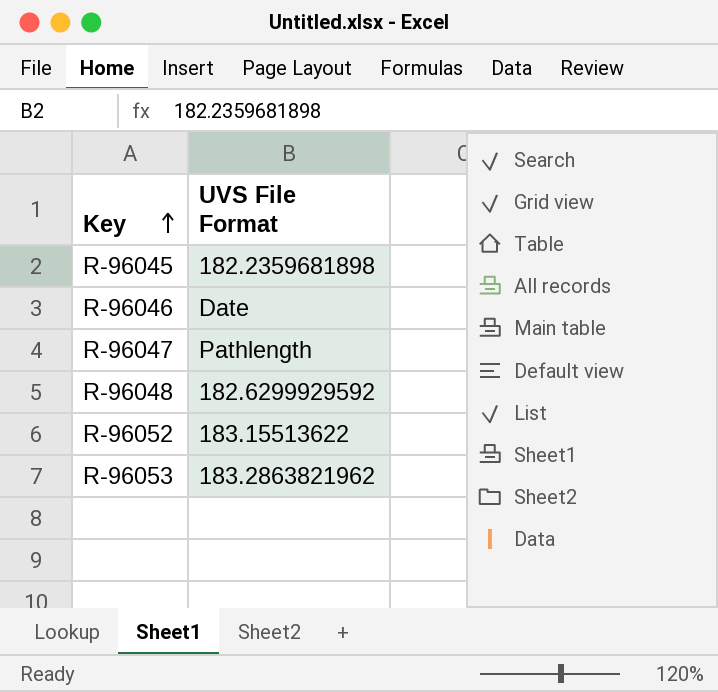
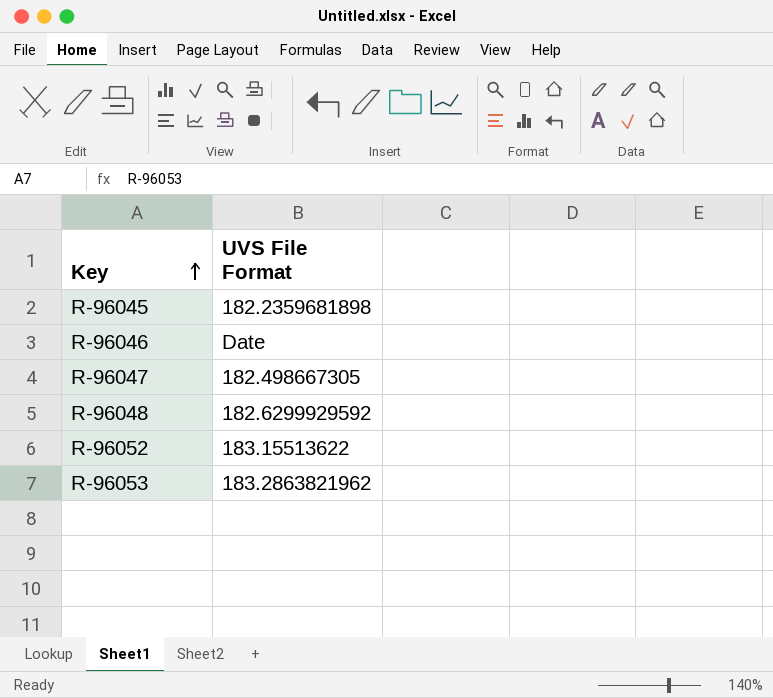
R-96047 | UVS File Format: Pathlength -> 182.498667305

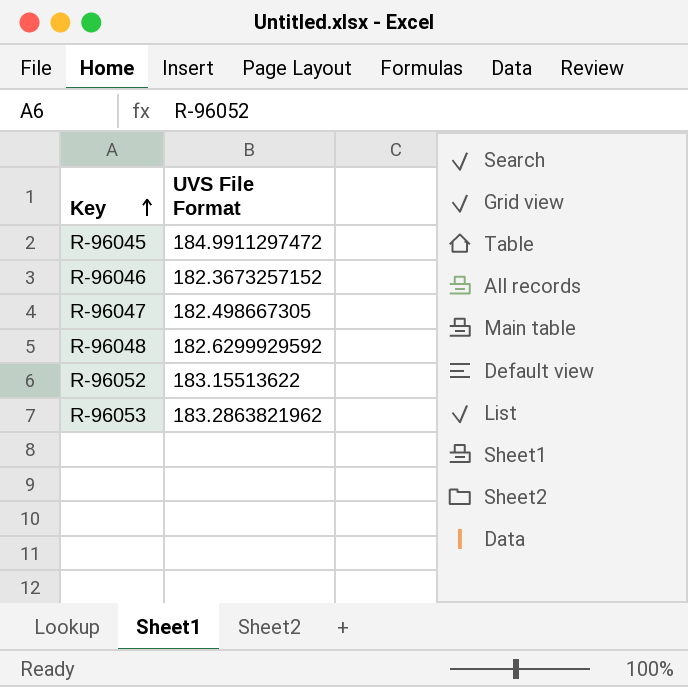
R-96045 | UVS File Format: 182.2359681898 -> 184.9911297472
R-96046 | UVS File Format: Date -> 182.3673257152

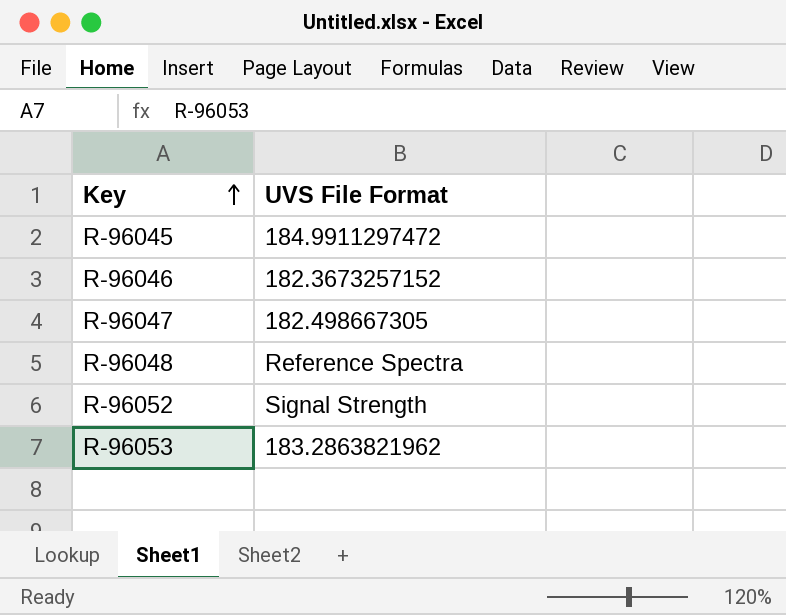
R-96048 | UVS File Format: 182.6299929592 -> Reference Spectra
R-96052 | UVS File Format: 183.15513622 -> Signal Strength

